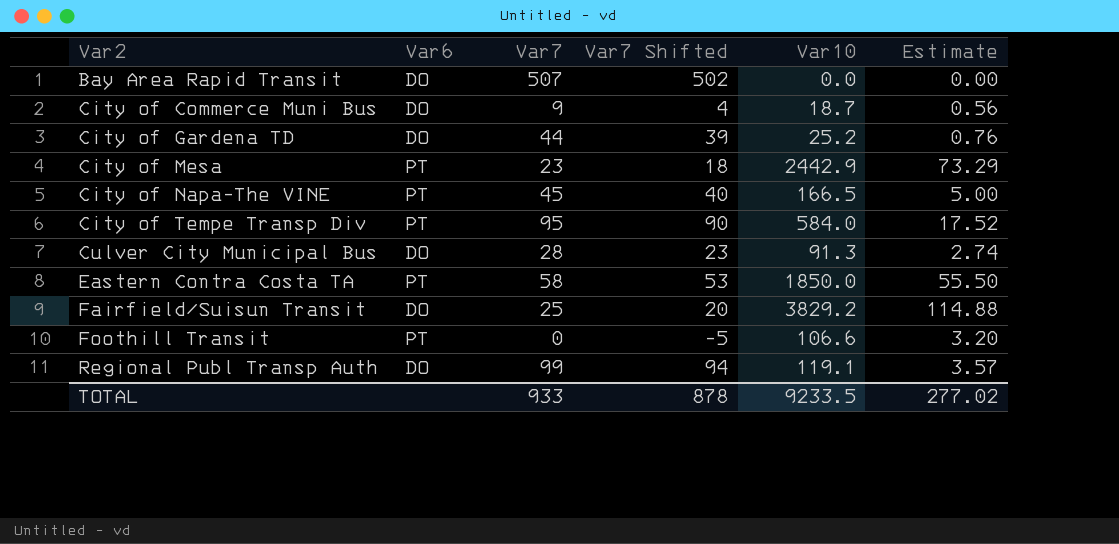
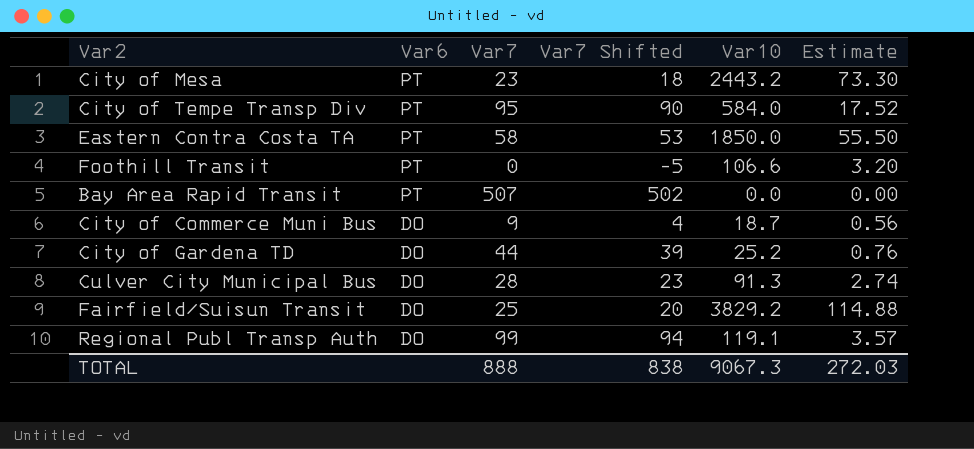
row order: Var2 ascending -> Var6 descending
row City of Napa-The VINE: PT | 45 | 40 | 166.5 | 5.00 -> none
City of Mesa | Var10: 2442.9 -> 2443.2
City of Mesa | Estimate: 73.29 -> 73.30
Bay Area Rapid Transit | Var6: DO -> PT
TOTAL | Var7: 933 -> 888
TOTAL | Var7 Shifted: 878 -> 838
TOTAL | Var10: 9233.5 -> 9067.3
TOTAL | Estimate: 277.02 -> 272.03

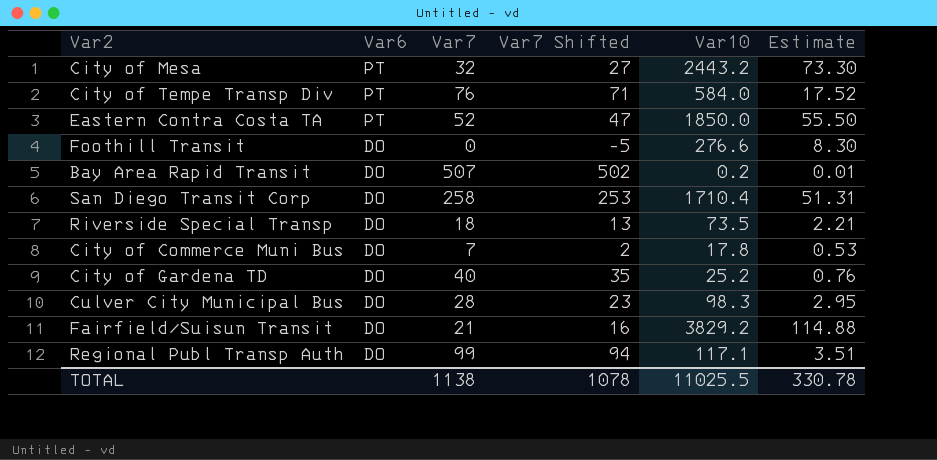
City of Mesa | Var7: 23 -> 32
City of Mesa | Var7 Shifted: 18 -> 27
City of Tempe Transp Div | Var7: 95 -> 76
City of Tempe Transp Div | Var7 Shifted: 90 -> 71
Eastern Contra Costa TA | Var7: 58 -> 52
Eastern Contra Costa TA | Var7 Shifted: 53 -> 47
Foothill Transit | Var6: PT -> DO
Foothill Transit | Var10: 106.6 -> 276.6
Foothill Transit | Estimate: 3.20 -> 8.30
Bay Area Rapid Transit | Var6: PT -> DO
Bay Area Rapid Transit | Var10: 0.0 -> 0.2
Bay Area Rapid Transit | Estimate: 0.00 -> 0.01
row San Diego Transit Corp: none -> DO | 258 | 253 | 1710.4 | 51.31
row Riverside Special Transp: none -> DO | 18 | 13 | 73.5 | 2.21
City of Commerce Muni Bus | Var7: 9 -> 7
City of Commerce Muni Bus | Var7 Shifted: 4 -> 2
City of Commerce Muni Bus | Var10: 18.7 -> 17.8
City of Commerce Muni Bus | Estimate: 0.56 -> 0.53
City of Gardena TD | Var7: 44 -> 40
City of Gardena TD | Var7 Shifted: 39 -> 35
Culver City Municipal Bus | Var10: 91.3 -> 98.3
Culver City Municipal Bus | Estimate: 2.74 -> 2.95
Fairfield/Suisun Transit | Var7: 25 -> 21
Fairfield/Suisun Transit | Var7 Shifted: 20 -> 16
Regional Publ Transp Auth | Var10: 119.1 -> 117.1
Regional Publ Transp Auth | Estimate: 3.57 -> 3.51
TOTAL | Var7: 888 -> 1138
TOTAL | Var7 Shifted: 838 -> 1078
TOTAL | Var10: 9067.3 -> 11025.5
TOTAL | Estimate: 272.03 -> 330.78

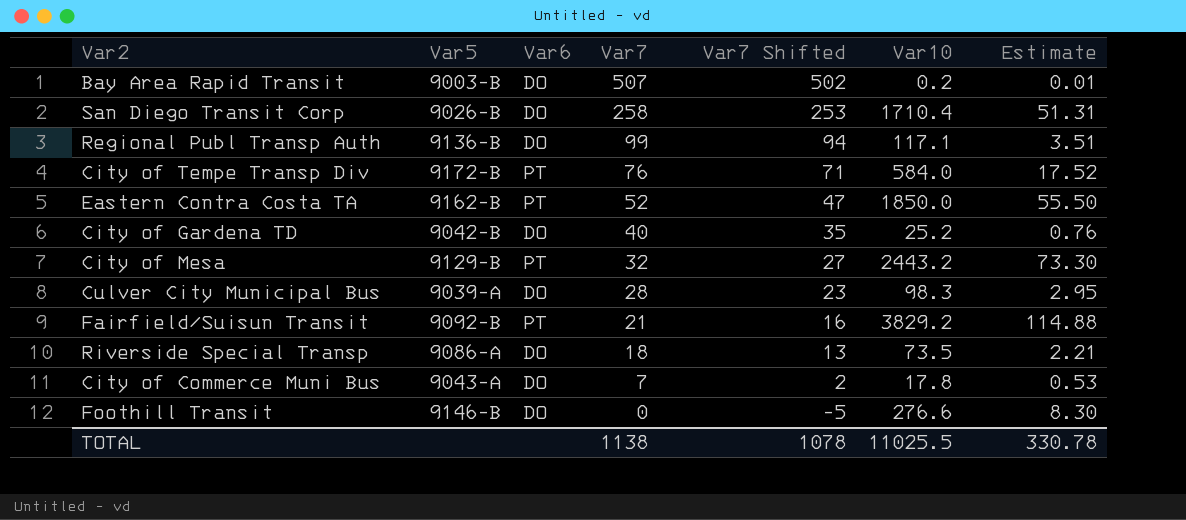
row order: Var6 descending -> Var7 descending
column Var5 | position: none -> 2
Fairfield/Suisun Transit | Var6: DO -> PT

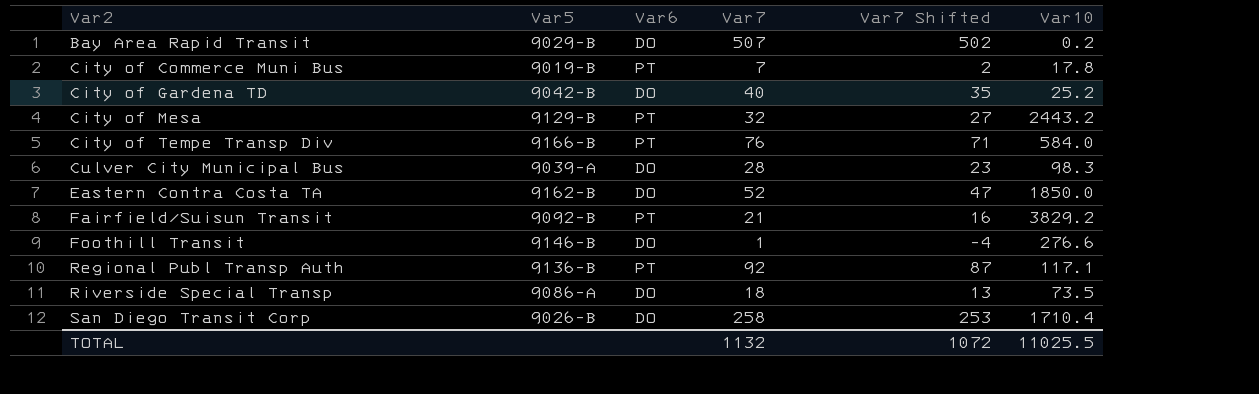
row order: Var7 descending -> Var2 ascending
column Estimate | formula: [Var10] * 0.03 -> none
Bay Area Rapid Transit | Var5: 9003-B -> 9029-B
City of Commerce Muni Bus | Var5: 9043-A -> 9019-B
City of Commerce Muni Bus | Var6: DO -> PT
City of Tempe Transp Div | Var5: 9172-B -> 9166-B
Eastern Contra Costa TA | Var6: PT -> DO
Foothill Transit | Var7: 0 -> 1
Foothill Transit | Var7 Shifted: -5 -> -4
Regional Publ Transp Auth | Var6: DO -> PT
Regional Publ Transp Auth | Var7: 99 -> 92
Regional Publ Transp Auth | Var7 Shifted: 94 -> 87
TOTAL | Var7: 1138 -> 1132
TOTAL | Var7 Shifted: 1078 -> 1072

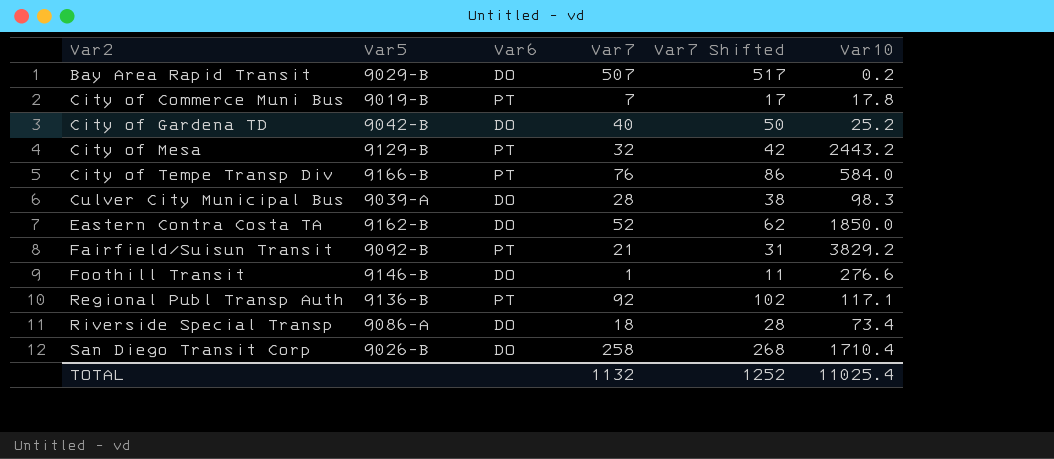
column Var7 Shifted | formula: [Var7] - 5 -> [Var7] + 10
Riverside Special Transp | Var10: 73.5 -> 73.4
TOTAL | Var7 Shifted: 1072 -> 1252
TOTAL | Var10: 11025.5 -> 11025.4

